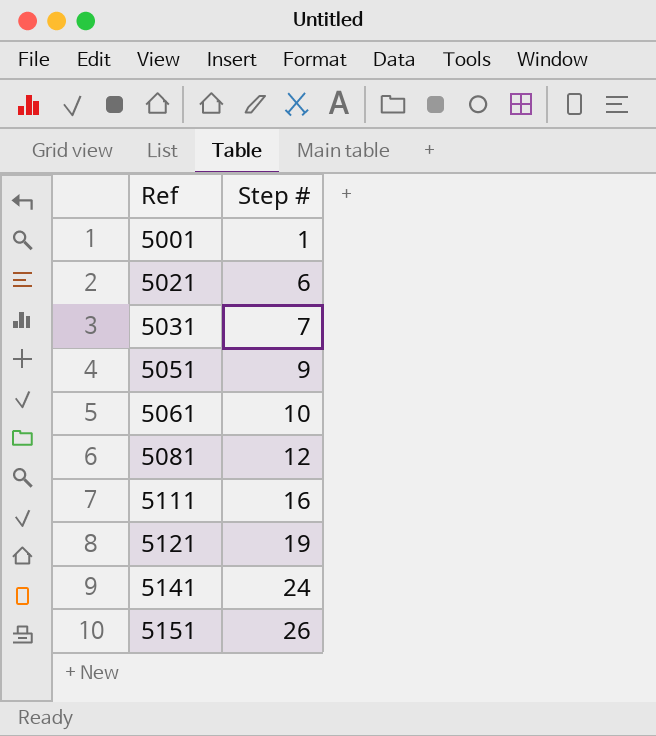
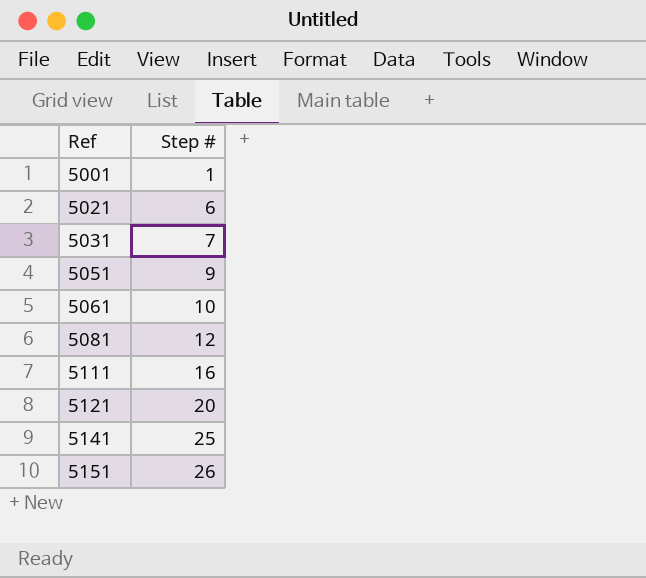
5121 | Step #: 19 -> 20
5141 | Step #: 24 -> 25

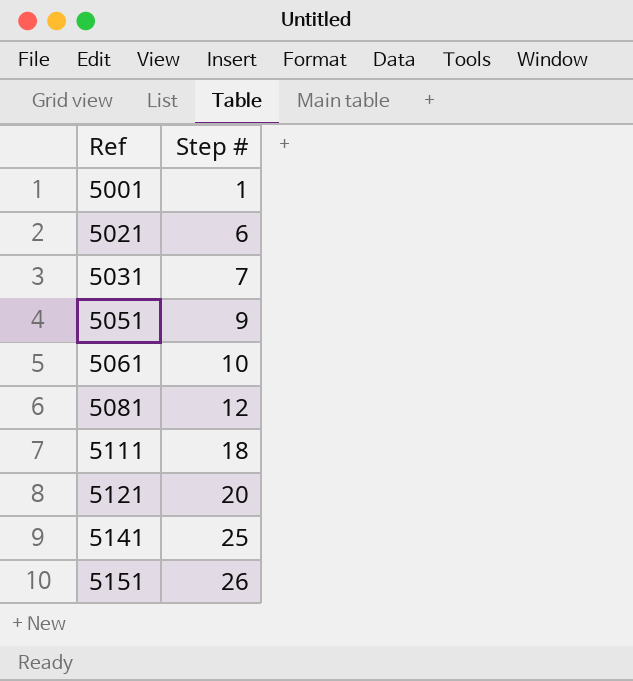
5111 | Step #: 16 -> 18

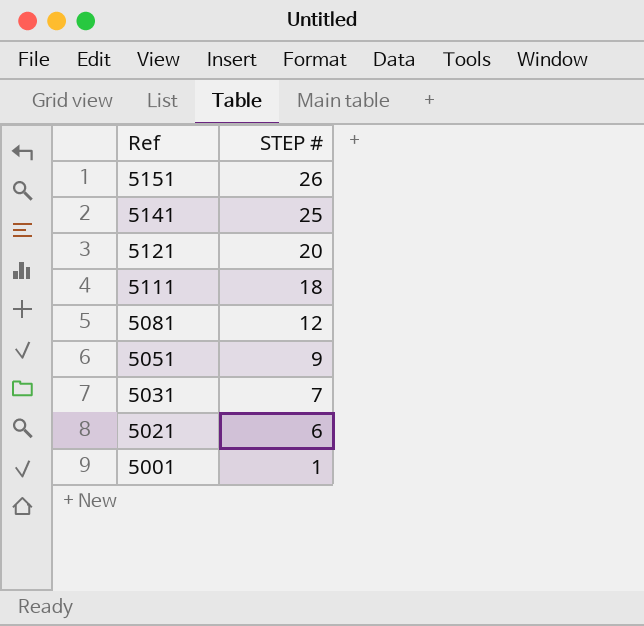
row order: Ref ascending -> Ref descending
column name: Step # -> STEP #
row 5061: 10 -> none

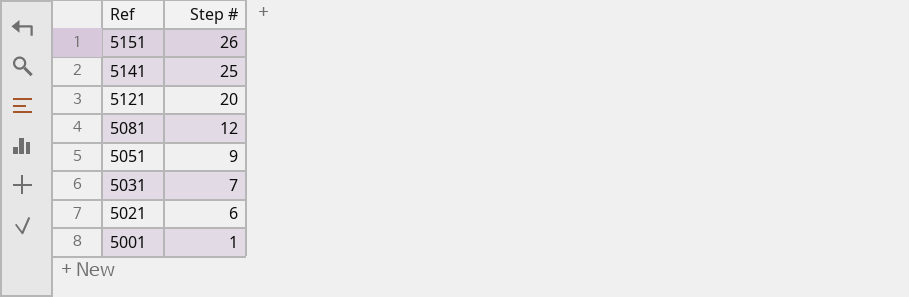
column name: STEP # -> Step #
row 5111: 18 -> none

